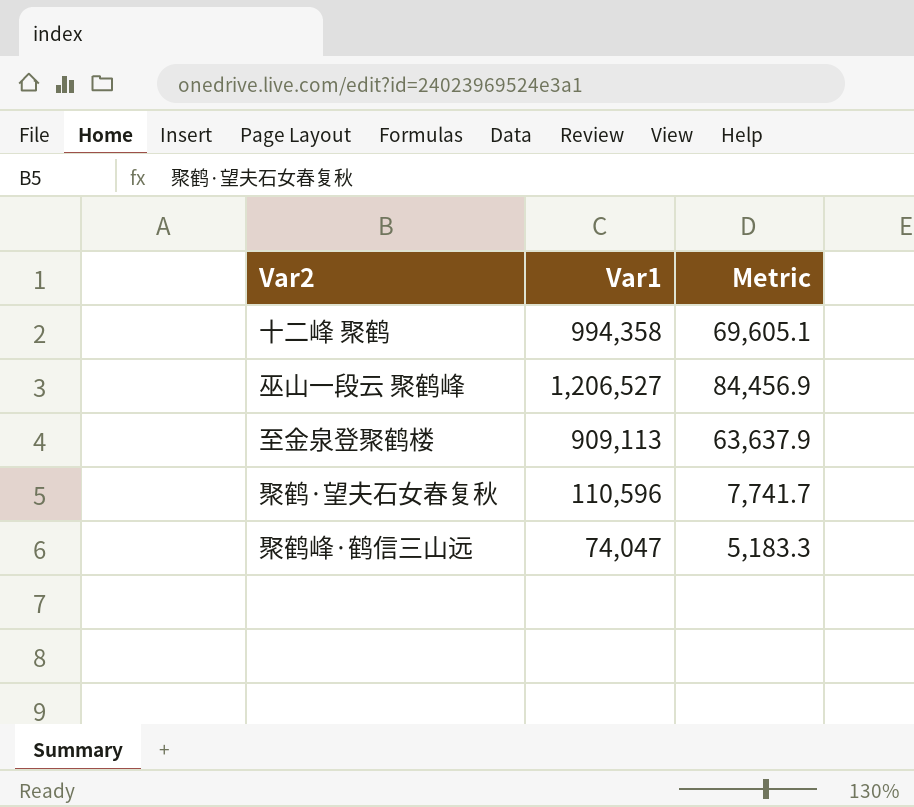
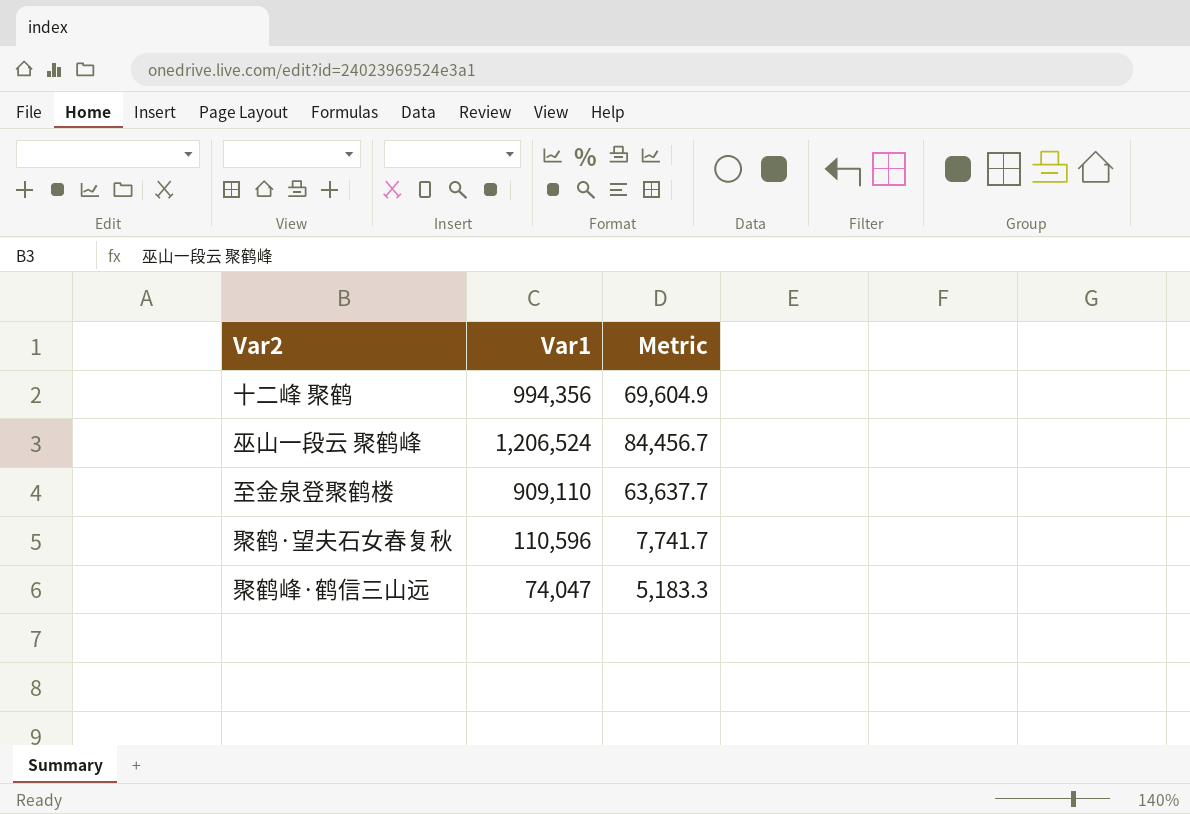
十二峰 聚鹤 | Var1: 994,358 -> 994,356
十二峰 聚鹤 | Metric: 69,605.1 -> 69,604.9
巫山一段云 聚鹤峰 | Var1: 1,206,527 -> 1,206,524
巫山一段云 聚鹤峰 | Metric: 84,456.9 -> 84,456.7
至金泉登聚鹤楼 | Var1: 909,113 -> 909,110
至金泉登聚鹤楼 | Metric: 63,637.9 -> 63,637.7

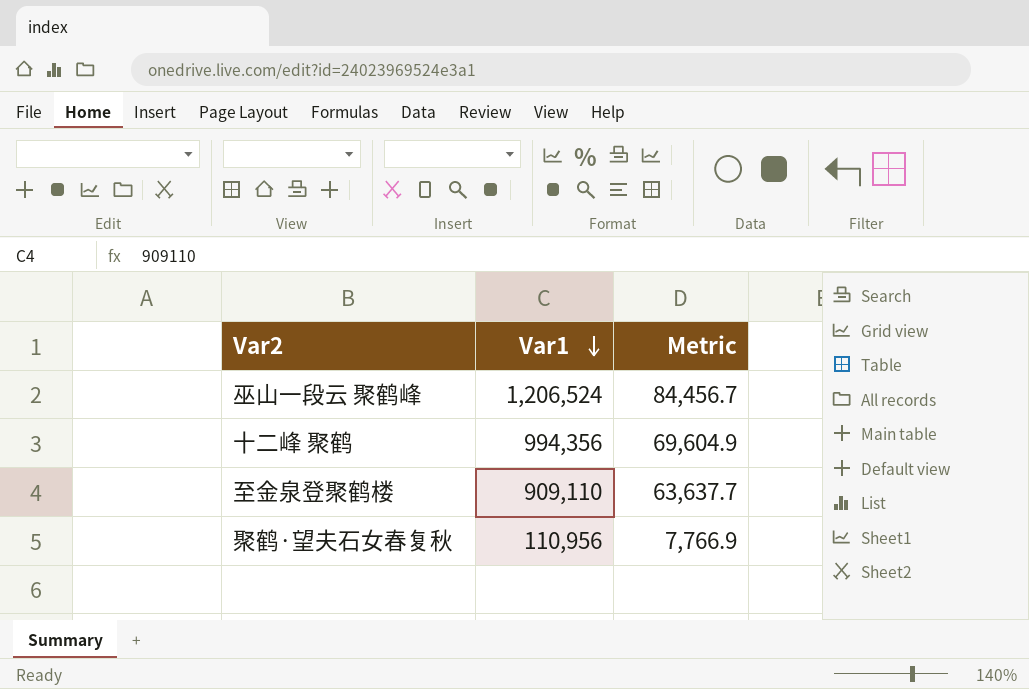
row order: none -> Var1 descending
row 聚鹤峰·鹤信三山远: 74,047 | 5,183.3 -> none
聚鹤·望夫石女春复秋 | Var1: 110,596 -> 110,956
聚鹤·望夫石女春复秋 | Metric: 7,741.7 -> 7,766.9

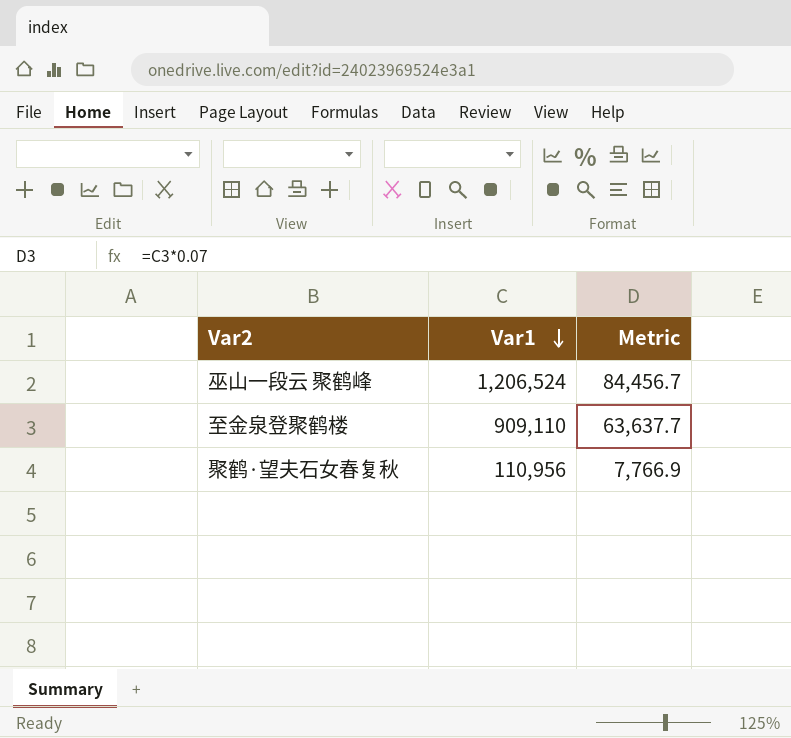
row 十二峰 聚鹤: 994,356 | 69,604.9 -> none

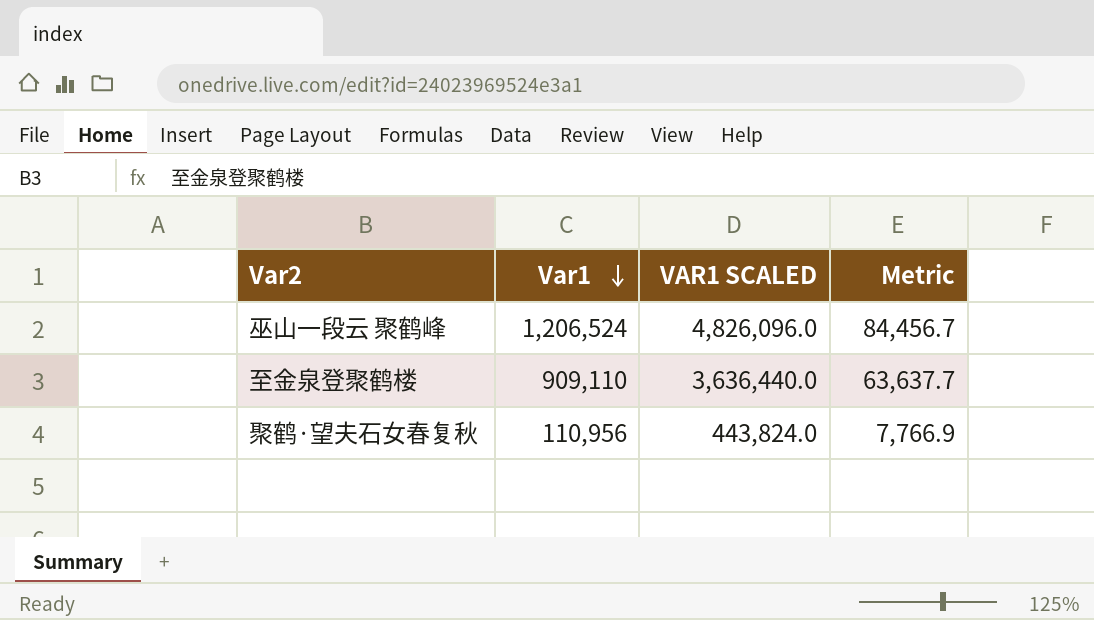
column VAR1 SCALED | formula: none -> [Var1] * 4

